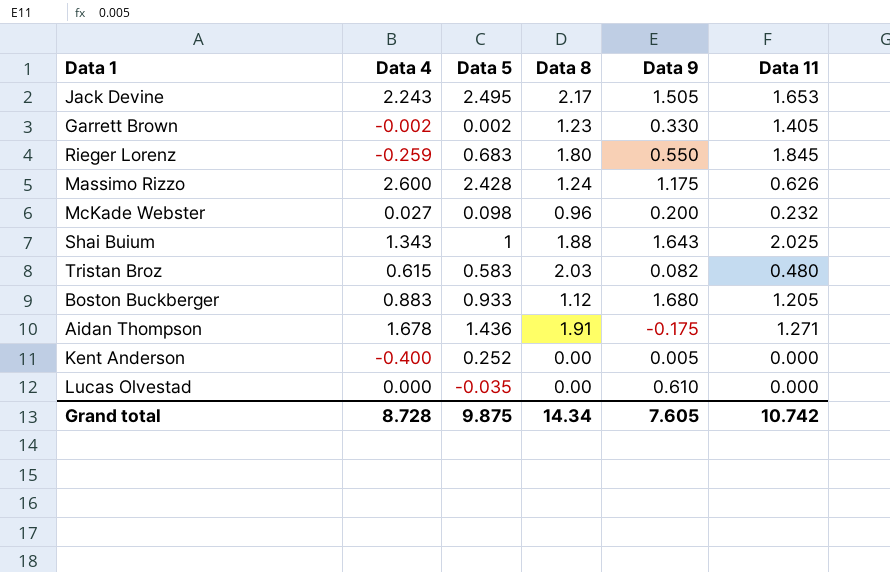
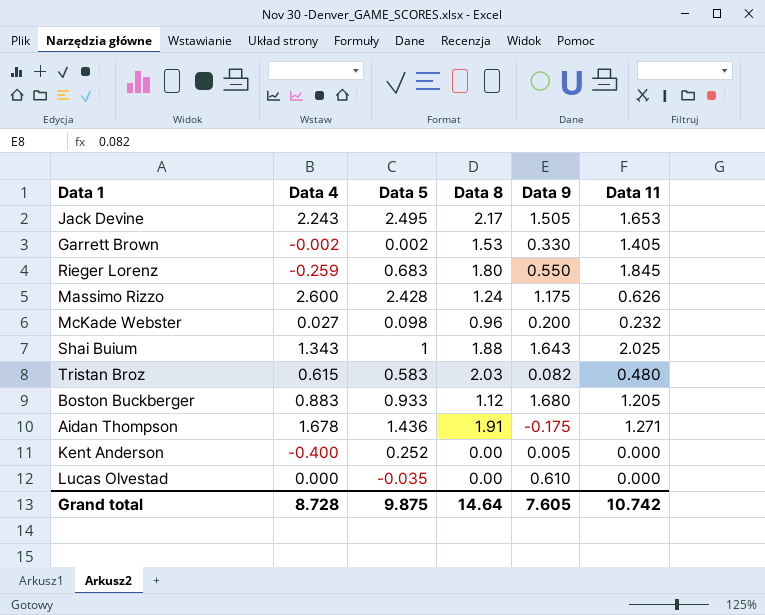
Garrett Brown | Data 8: 1.23 -> 1.53
Grand total | Data 8: 14.34 -> 14.64

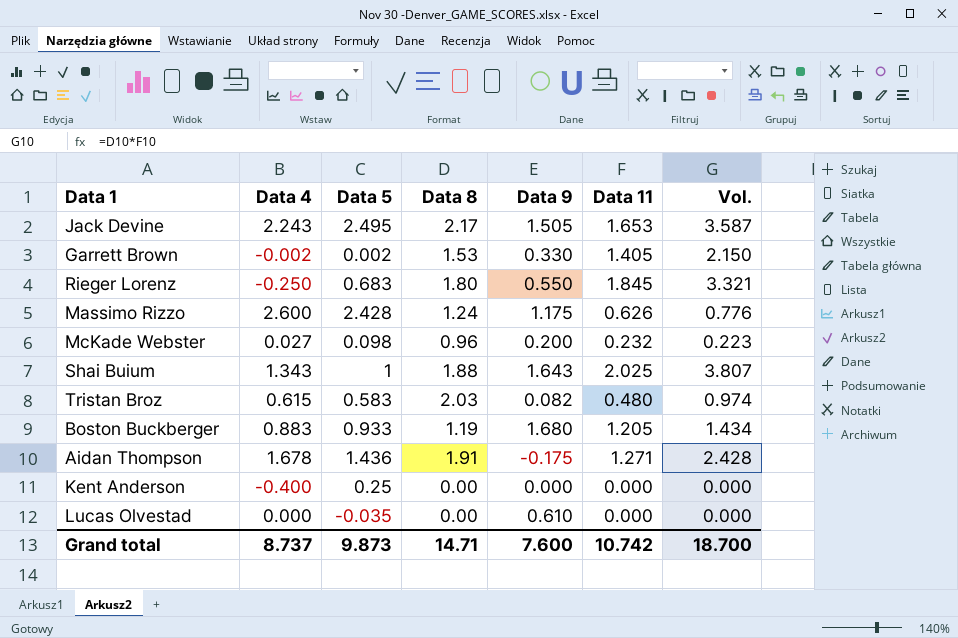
column Vol. | formula: none -> [Data 8] * [Data 11]
Rieger Lorenz | Data 4: -0.259 -> -0.250
Boston Buckberger | Data 8: 1.12 -> 1.19
Kent Anderson | Data 5: 0.252 -> 0.25
Kent Anderson | Data 9: 0.005 -> 0.000
Grand total | Data 4: 8.728 -> 8.737
Grand total | Data 5: 9.875 -> 9.873
Grand total | Data 8: 14.64 -> 14.71
Grand total | Data 9: 7.605 -> 7.600

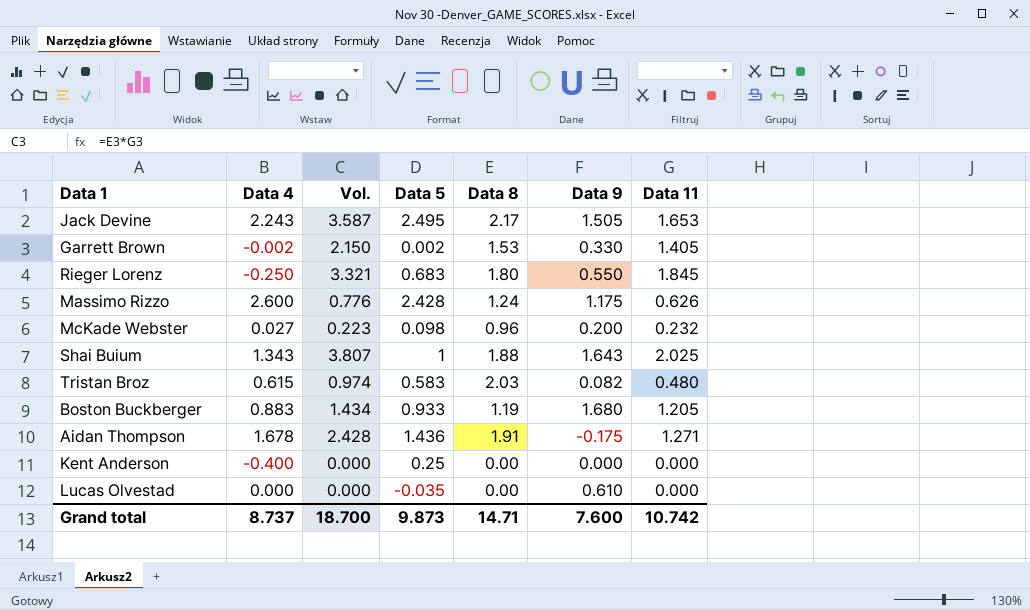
column Vol. | position: 7 -> 3

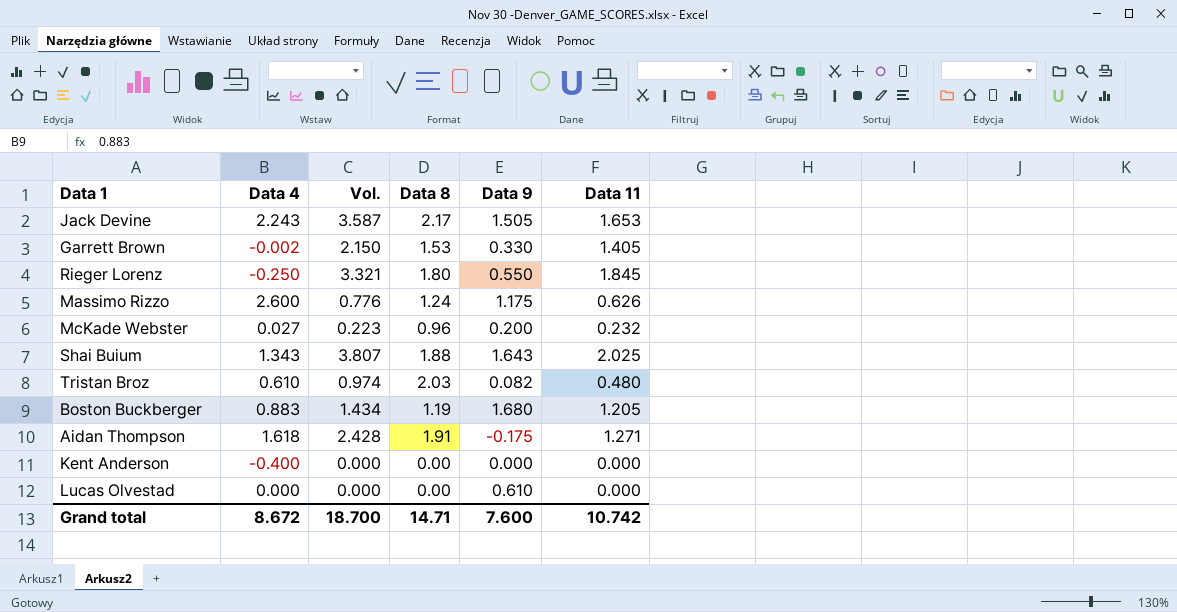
column Data 5 | position: 4 -> none
Tristan Broz | Data 4: 0.615 -> 0.610
Aidan Thompson | Data 4: 1.678 -> 1.618
Grand total | Data 4: 8.737 -> 8.672

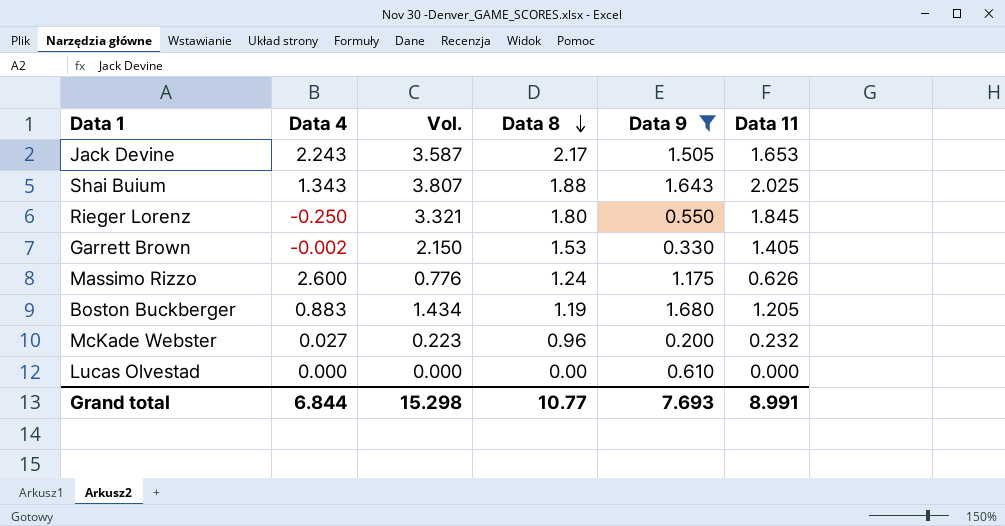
filter: none -> Data 9 >= 0.200
row order: none -> Data 8 descending
Grand total | Data 4: 8.672 -> 6.844
Grand total | Vol.: 18.700 -> 15.298
Grand total | Data 8: 14.71 -> 10.77
Grand total | Data 9: 7.600 -> 7.693
Grand total | Data 11: 10.742 -> 8.991

